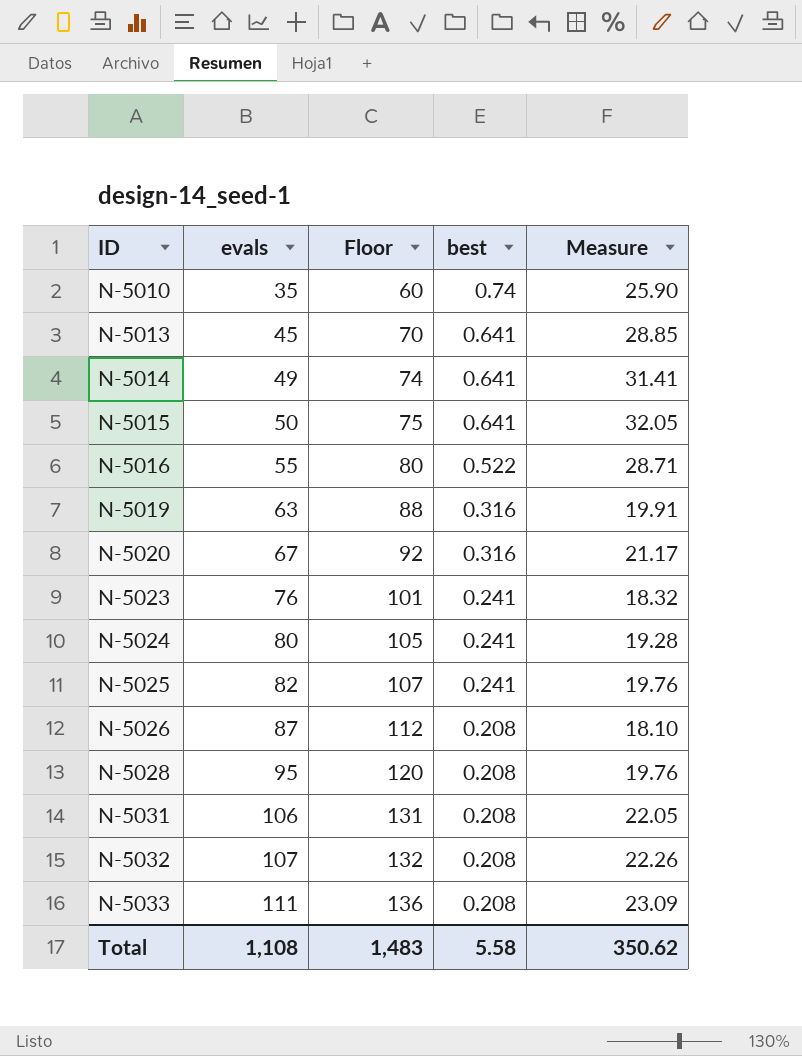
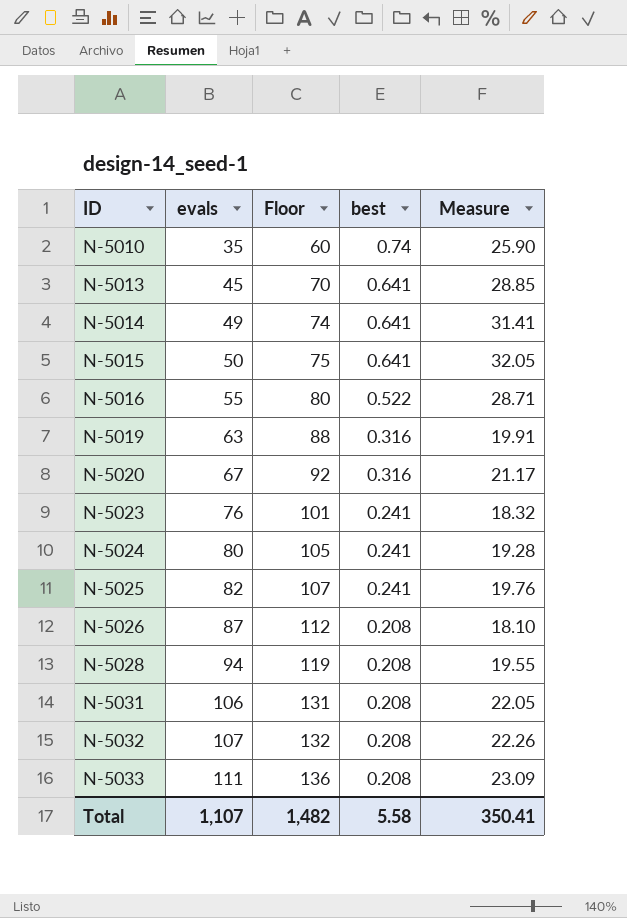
N-5028 | evals: 95 -> 94
N-5028 | Floor: 120 -> 119
N-5028 | Measure: 19.76 -> 19.55
Total | evals: 1,108 -> 1,107
Total | Floor: 1,483 -> 1,482
Total | Measure: 350.62 -> 350.41

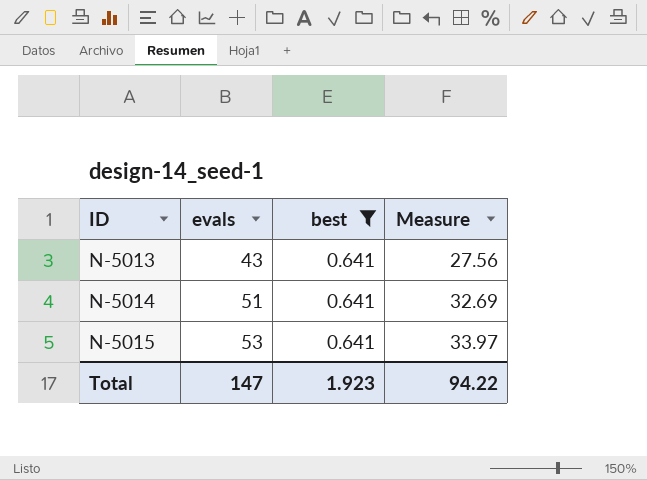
filter: none -> best = 0.641
column Floor | formula: [evals] + 25 -> none
N-5013 | evals: 45 -> 43
N-5013 | Measure: 28.85 -> 27.56
N-5014 | evals: 49 -> 51
N-5014 | Measure: 31.41 -> 32.69
N-5015 | evals: 50 -> 53
N-5015 | Measure: 32.05 -> 33.97
Total | evals: 1,107 -> 147
Total | best: 5.58 -> 1.923
Total | Measure: 350.41 -> 94.22

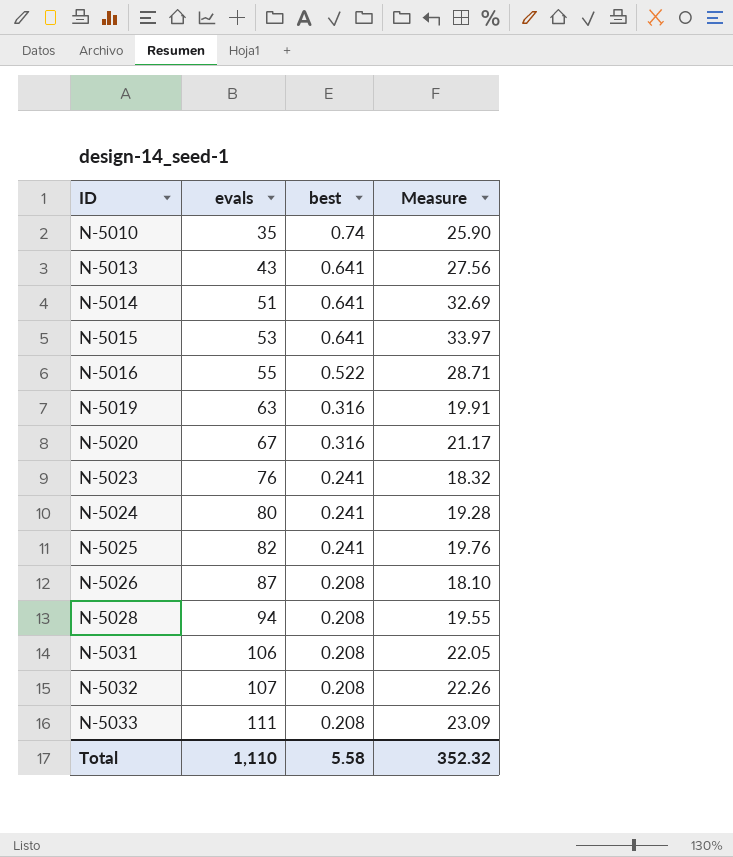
filter: best = 0.641 -> none
Total | evals: 147 -> 1,110
Total | best: 1.923 -> 5.58
Total | Measure: 94.22 -> 352.32

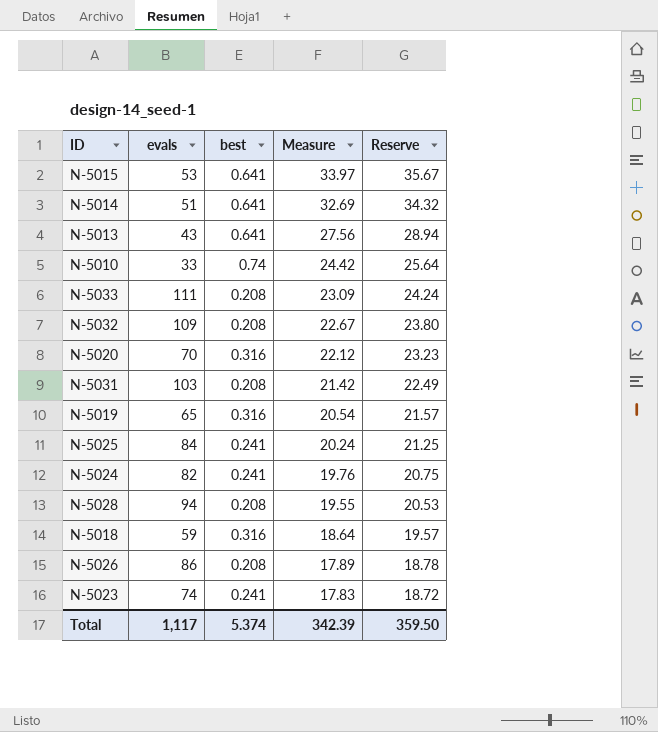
row order: ID ascending -> Measure descending
column Reserve | formula: none -> [Measure] * 1.05
row N-5016: 55 | 0.522 | 28.71 -> none
N-5010 | evals: 35 -> 33
N-5010 | Measure: 25.90 -> 24.42
N-5032 | evals: 107 -> 109
N-5032 | Measure: 22.26 -> 22.67
N-5020 | evals: 67 -> 70
N-5020 | Measure: 21.17 -> 22.12
N-5031 | evals: 106 -> 103
N-5031 | Measure: 22.05 -> 21.42
N-5019 | evals: 63 -> 65
N-5019 | Measure: 19.91 -> 20.54
N-5025 | evals: 82 -> 84
N-5025 | Measure: 19.76 -> 20.24
N-5024 | evals: 80 -> 82
N-5024 | Measure: 19.28 -> 19.76
row N-5018: none -> 59 | 0.316 | 18.64 | 19.57
N-5026 | evals: 87 -> 86
N-5026 | Measure: 18.10 -> 17.89
N-5023 | evals: 76 -> 74
N-5023 | Measure: 18.32 -> 17.83
Total | evals: 1,110 -> 1,117
Total | best: 5.58 -> 5.374
Total | Measure: 352.32 -> 342.39

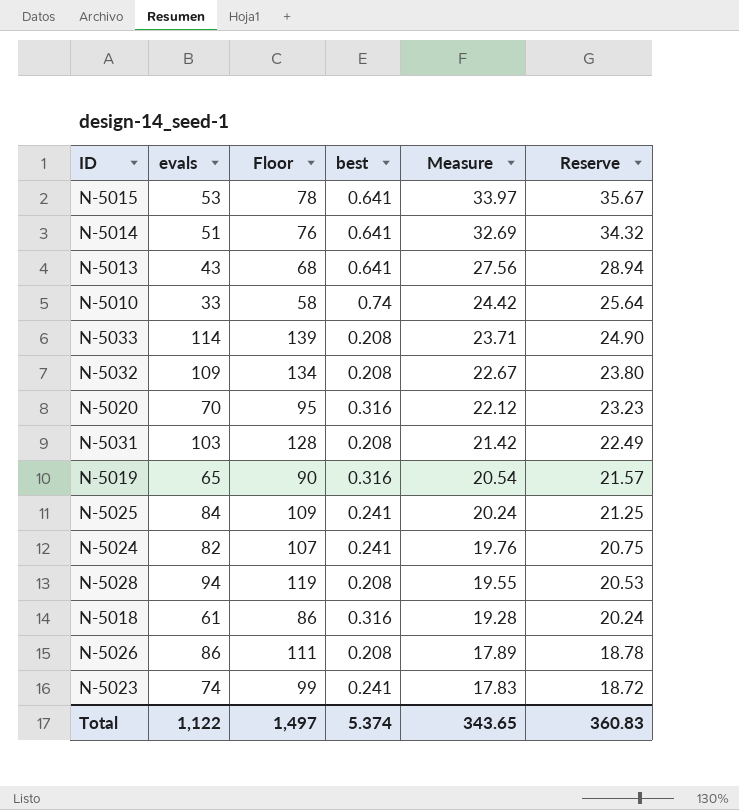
column Floor | formula: none -> [evals] + 25
N-5033 | evals: 111 -> 114
N-5033 | Measure: 23.09 -> 23.71
N-5033 | Reserve: 24.24 -> 24.90
N-5018 | evals: 59 -> 61
N-5018 | Measure: 18.64 -> 19.28
N-5018 | Reserve: 19.57 -> 20.24
Total | evals: 1,117 -> 1,122
Total | Measure: 342.39 -> 343.65
Total | Reserve: 359.50 -> 360.83

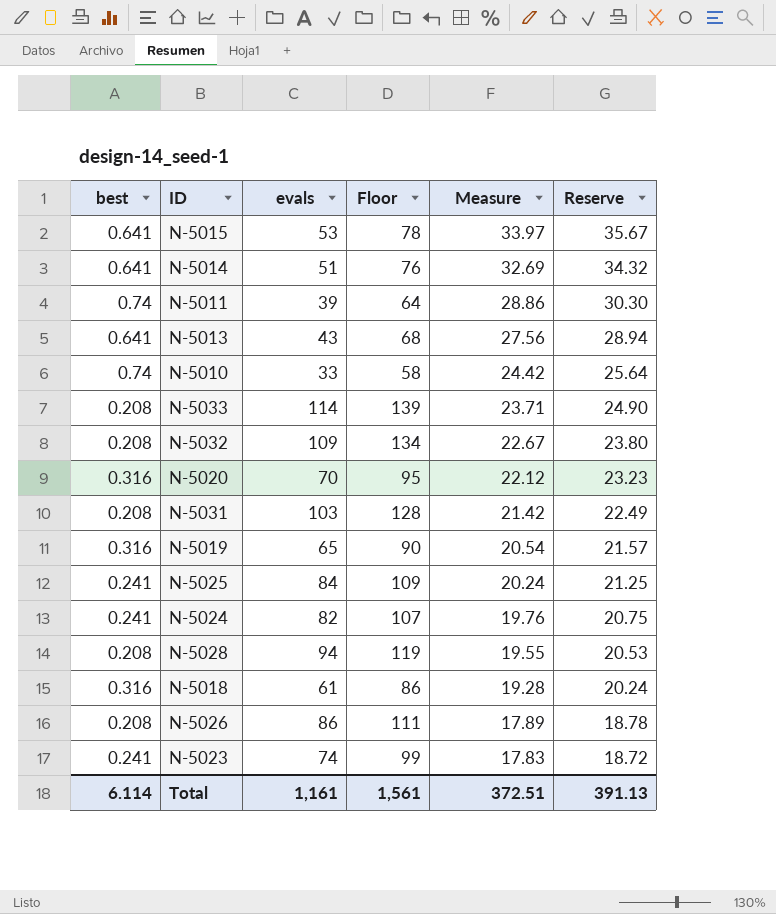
column best | position: 4 -> 1
row N-5011: none -> 0.74 | 39 | 64 | 28.86 | 30.30
Total | best: 5.374 -> 6.114
Total | evals: 1,122 -> 1,161
Total | Floor: 1,497 -> 1,561
Total | Measure: 343.65 -> 372.51
Total | Reserve: 360.83 -> 391.13

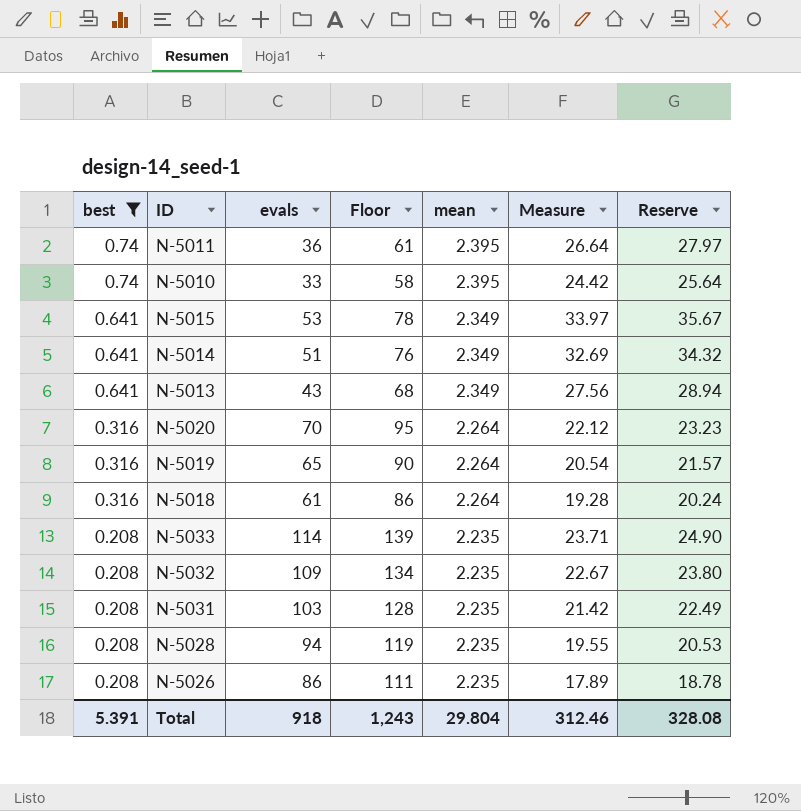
filter: none -> best != 0.241
row order: Measure descending -> best descending
column mean | position: none -> 5
N-5011 | evals: 39 -> 36
N-5011 | Floor: 64 -> 61
N-5011 | Measure: 28.86 -> 26.64
N-5011 | Reserve: 30.30 -> 27.97
Total | best: 6.114 -> 5.391
Total | evals: 1,161 -> 918
Total | Floor: 1,561 -> 1,243
Total | Measure: 372.51 -> 312.46
Total | Reserve: 391.13 -> 328.08

